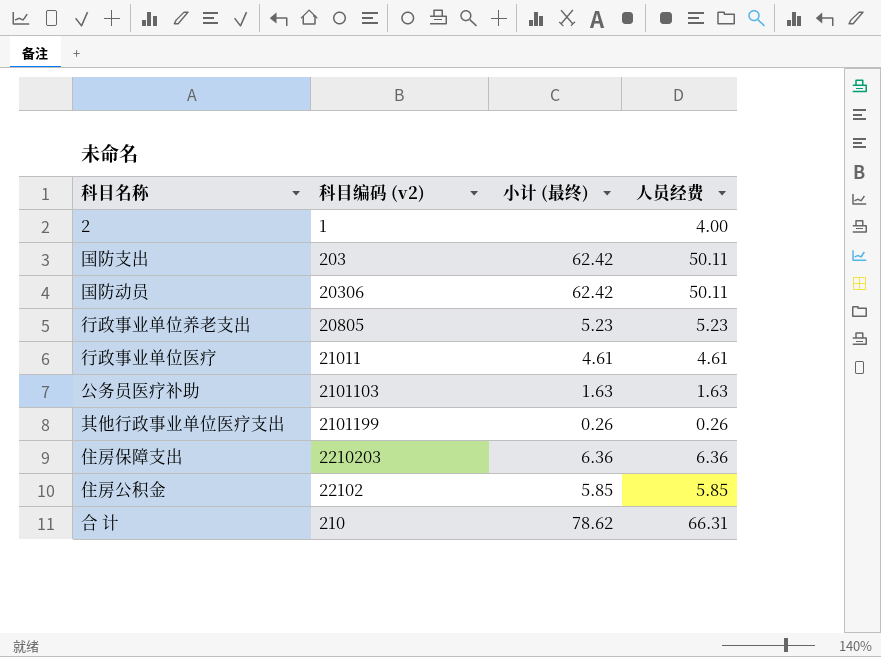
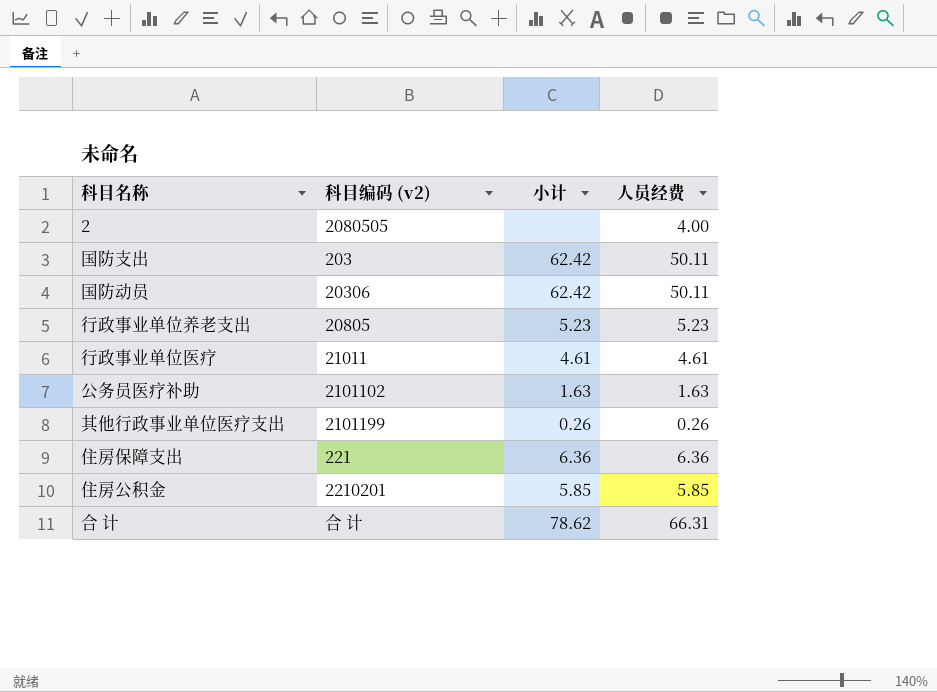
column name: 小计 (最终) -> 小计
2 | 科目编码 (v2): 1 -> 2080505
公务员医疗补助 | 科目编码 (v2): 2101103 -> 2101102
住房保障支出 | 科目编码 (v2): 2210203 -> 221
住房公积金 | 科目编码 (v2): 22102 -> 2210201
合 计 | 科目编码 (v2): 210 -> 合 计

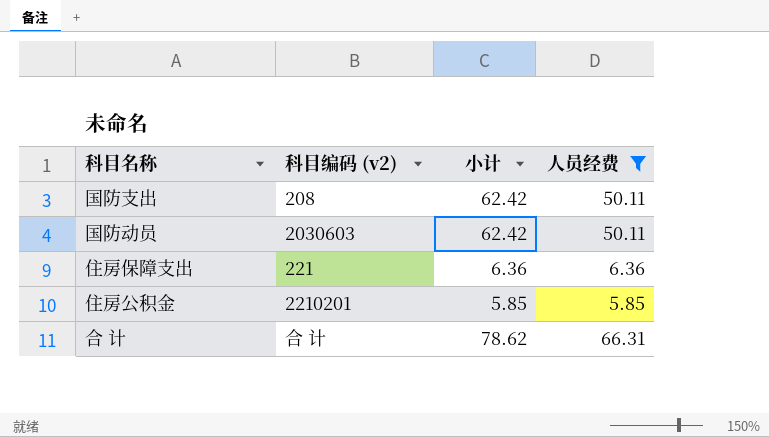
filter: none -> 人员经费 >= 5.85
国防支出 | 科目编码 (v2): 203 -> 208
国防动员 | 科目编码 (v2): 20306 -> 2030603

